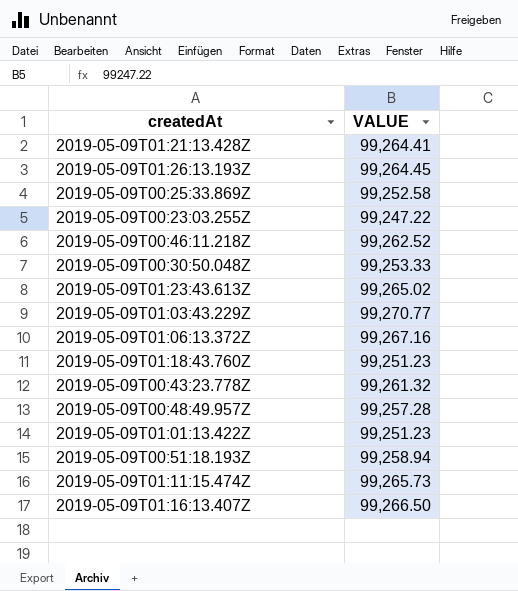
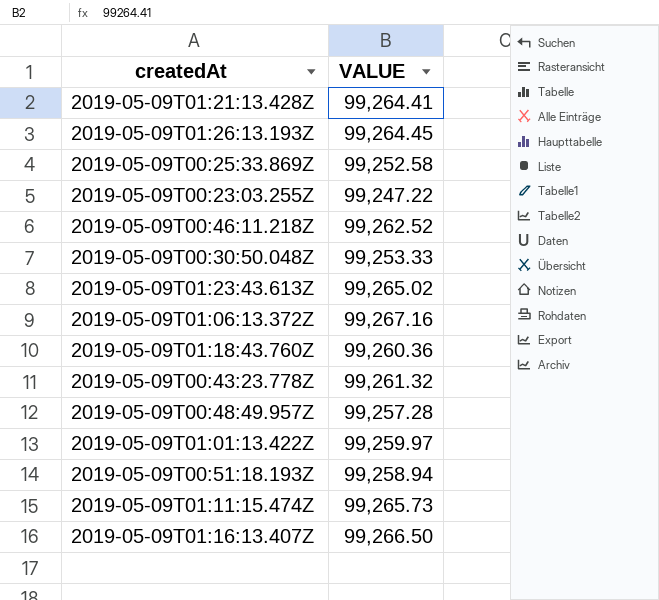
row 2019-05-09T01:03:43.229Z: 99,270.77 -> none
2019-05-09T01:18:43.760Z | VALUE: 99,251.23 -> 99,260.36
2019-05-09T01:01:13.422Z | VALUE: 99,251.23 -> 99,259.97

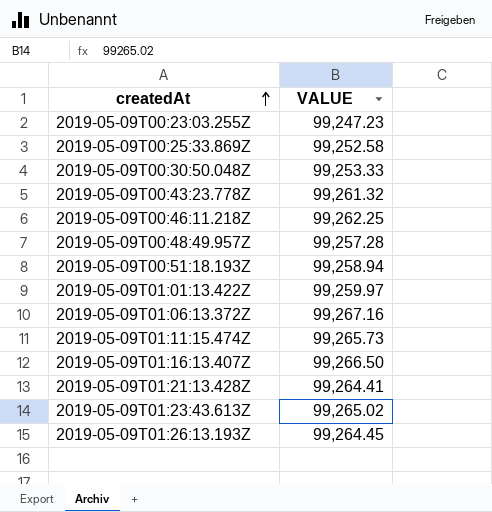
row order: none -> createdAt ascending
row 2019-05-09T01:18:43.760Z: 99,260.36 -> none
2019-05-09T00:23:03.255Z | VALUE: 99,247.22 -> 99,247.23
2019-05-09T00:46:11.218Z | VALUE: 99,262.52 -> 99,262.25

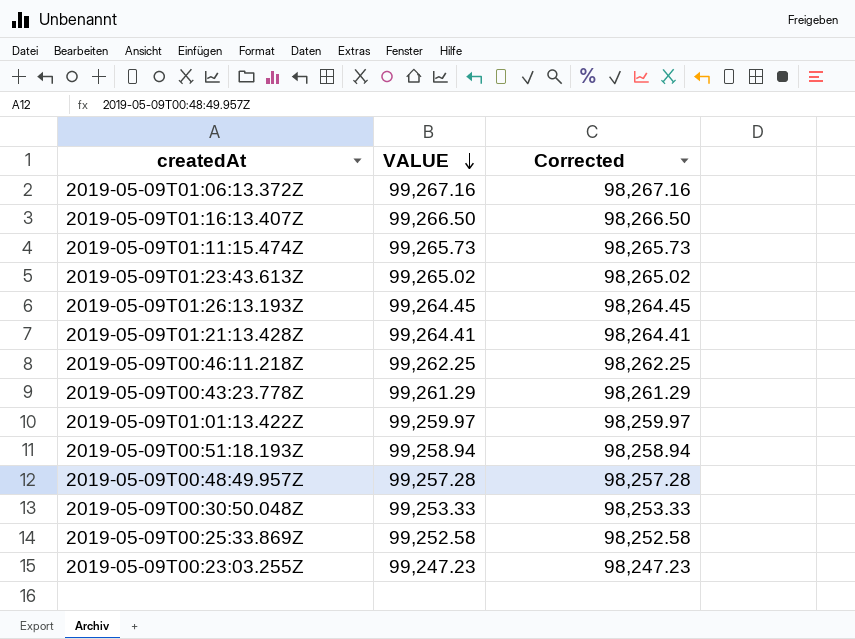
row order: createdAt ascending -> VALUE descending
column Corrected | formula: none -> [VALUE] - 1000
2019-05-09T00:43:23.778Z | VALUE: 99,261.32 -> 99,261.29

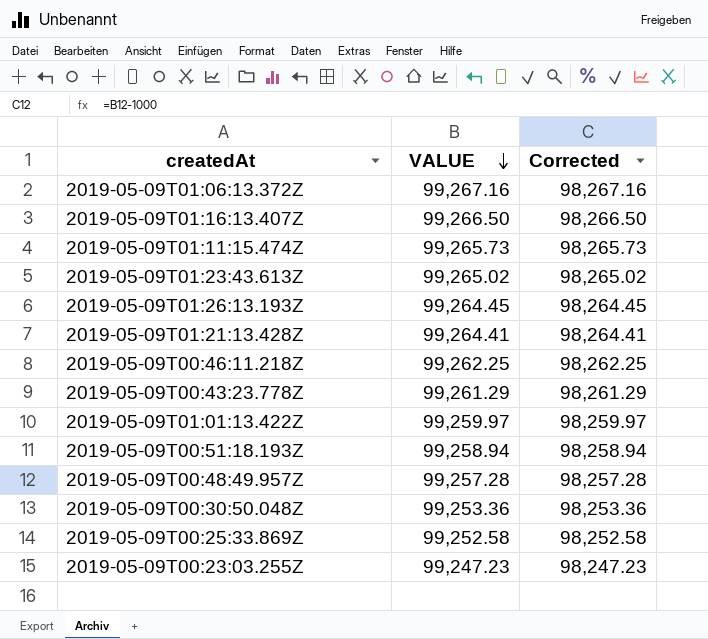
2019-05-09T00:30:50.048Z | VALUE: 99,253.33 -> 99,253.36
2019-05-09T00:30:50.048Z | Corrected: 98,253.33 -> 98,253.36

